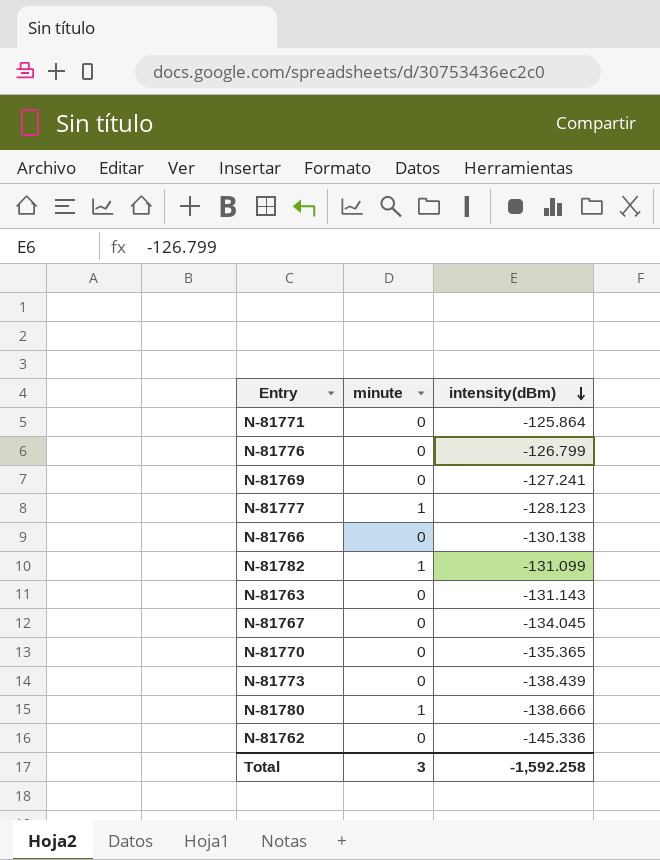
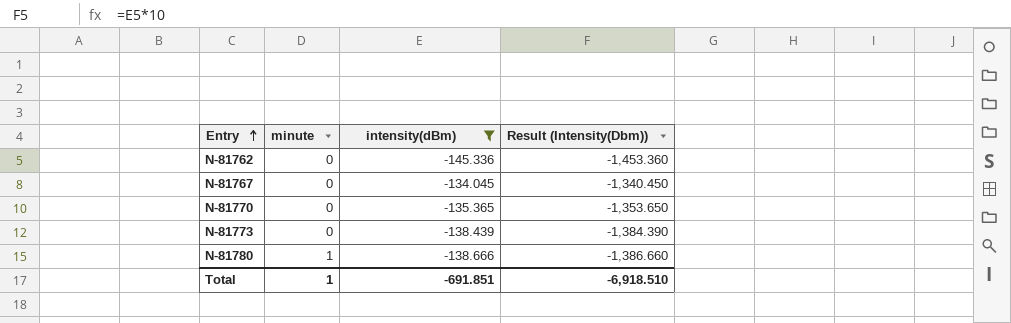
filter: none -> intensity(dBm) <= -134.045
row order: intensity(dBm) descending -> Entry ascending
column Result (Intensity(Dbm)) | formula: none -> [intensity(dBm)] * 10
Total | minute: 3 -> 1
Total | intensity(dBm): -1,592.258 -> -691.851

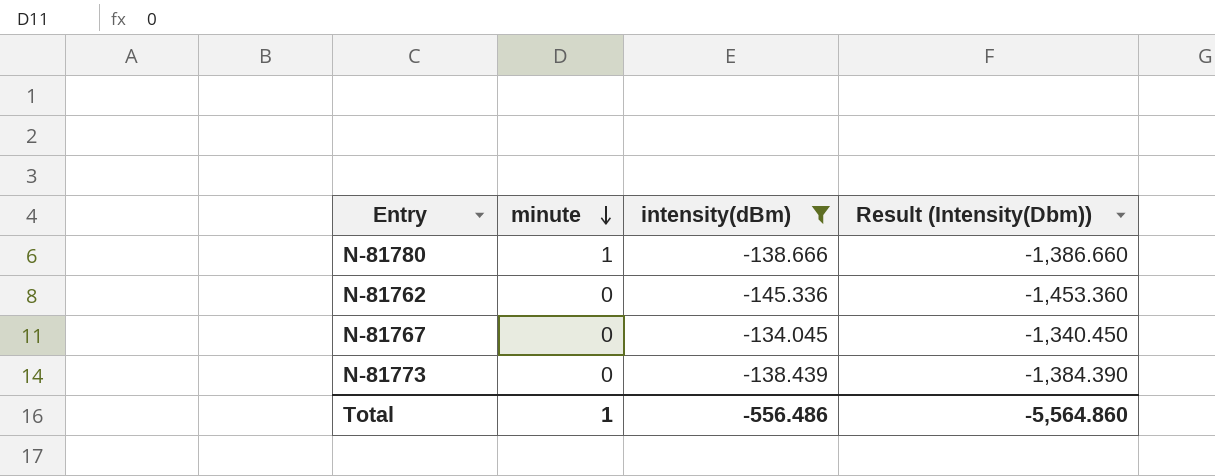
row order: Entry ascending -> minute descending
row N-81770: 0 | -135.365 | -1,353.650 -> none
Total | intensity(dBm): -691.851 -> -556.486
Total | Result (Intensity(Dbm)): -6,918.510 -> -5,564.860

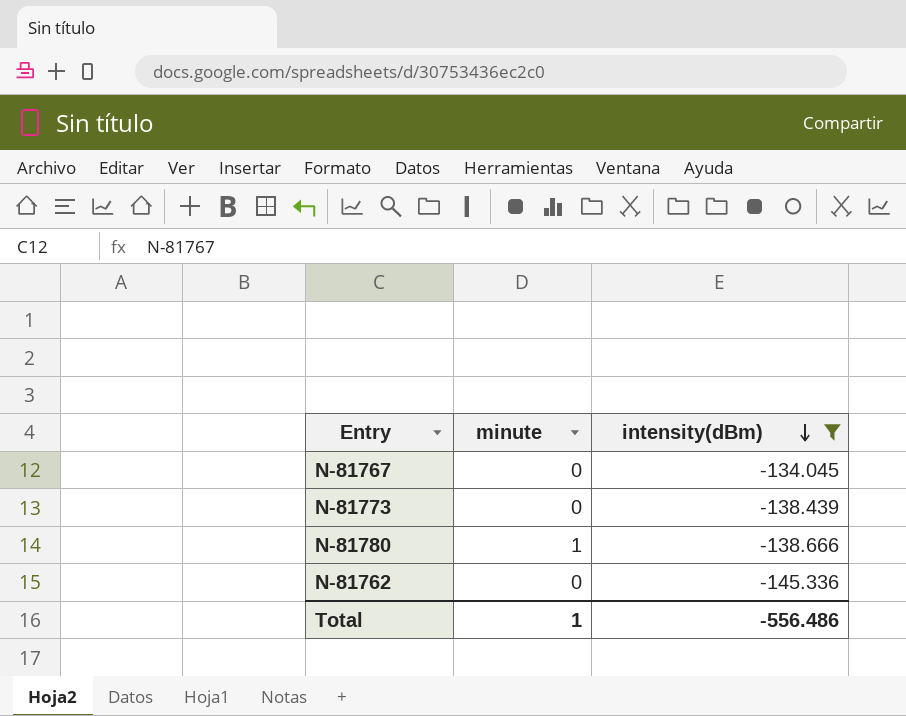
row order: minute descending -> intensity(dBm) descending
column Result (Intensity(Dbm)) | formula: [intensity(dBm)] * 10 -> none

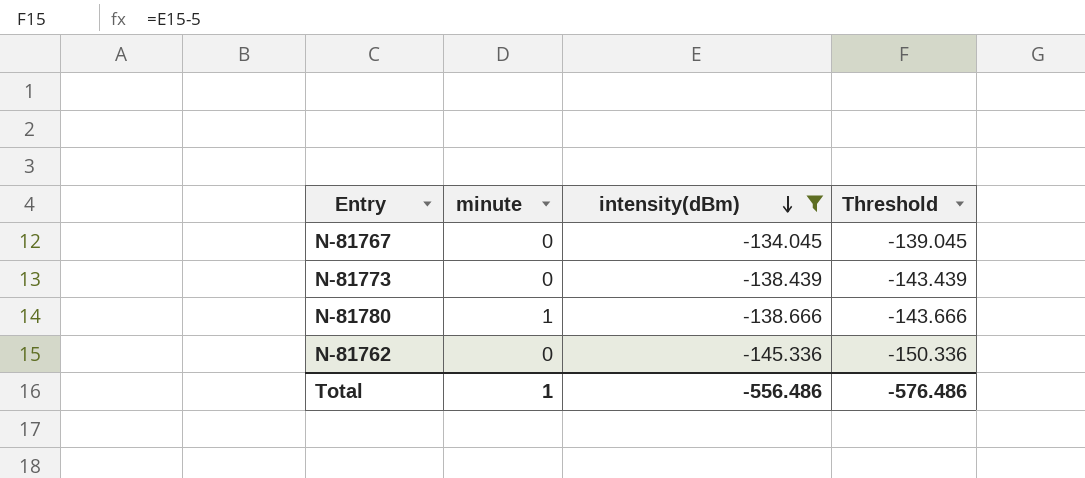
column Threshold | formula: none -> [intensity(dBm)] - 5

